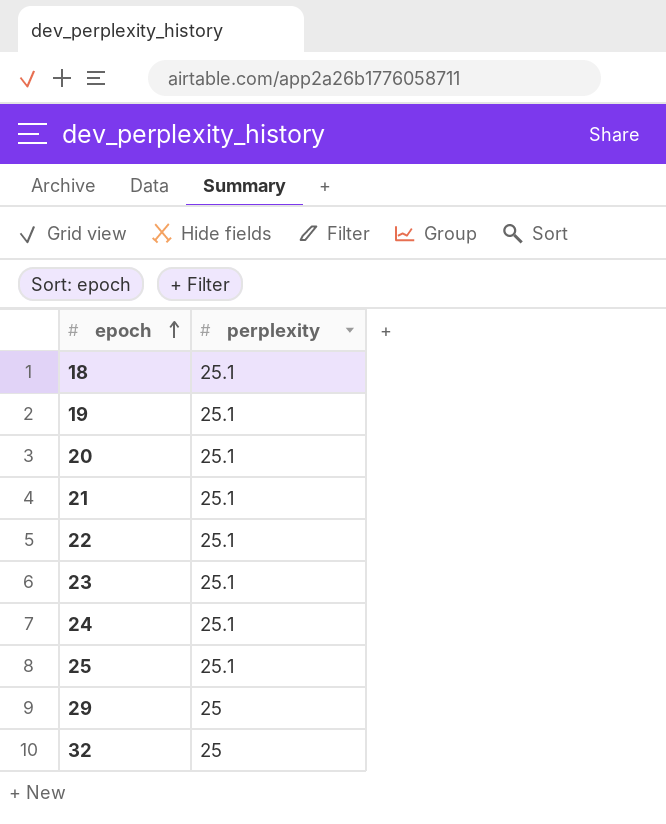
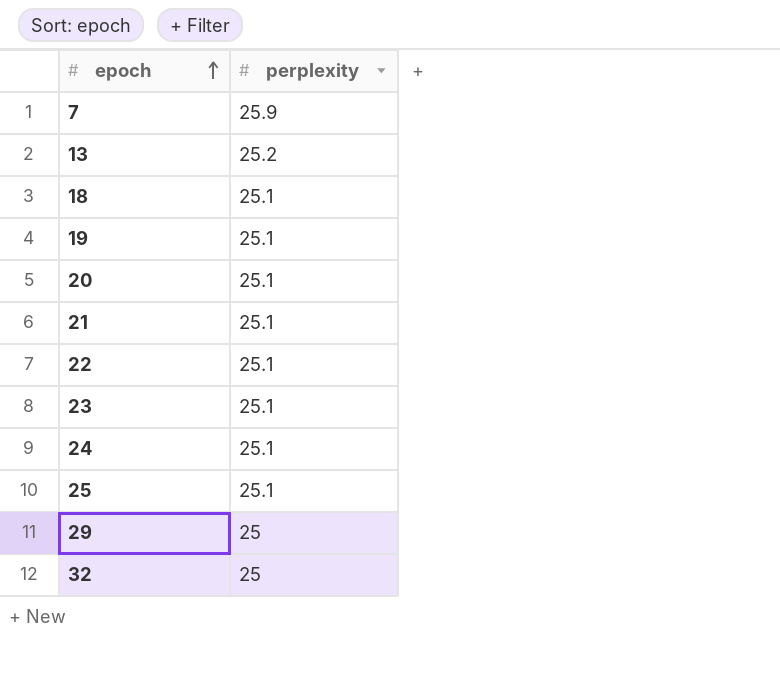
row 7: none -> 25.9
row 13: none -> 25.2

